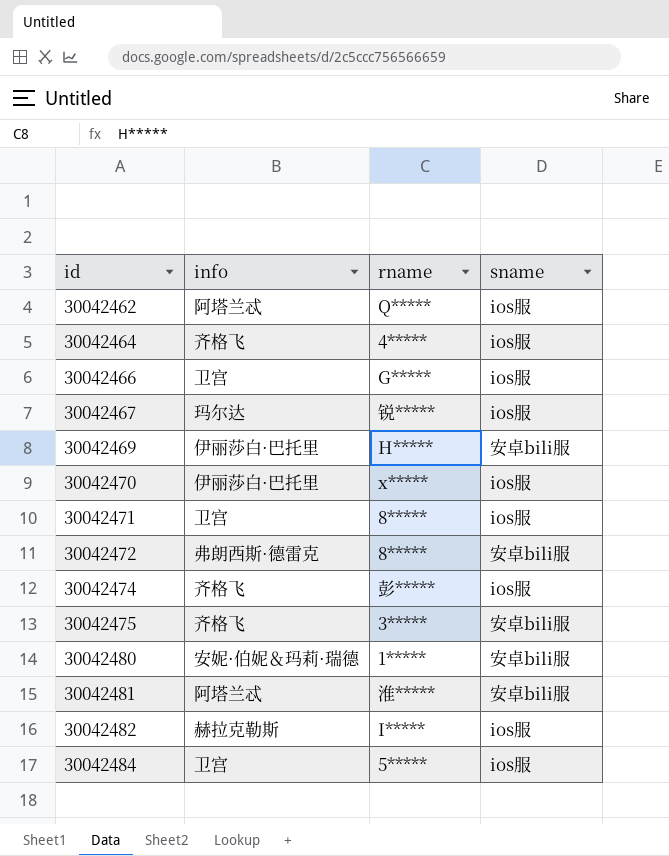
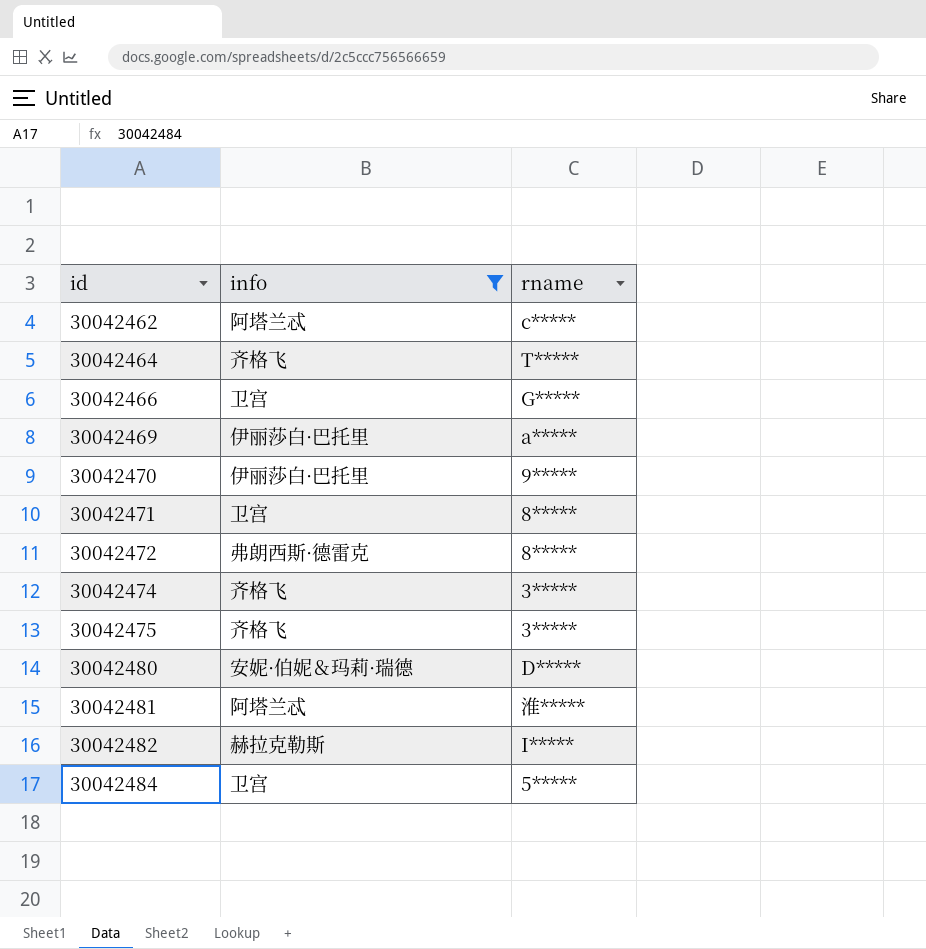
filter: none -> info != 玛尔达
column sname | position: 4 -> none
30042462 | rname: Q***** -> c*****
30042464 | rname: 4***** -> T*****
30042469 | rname: H***** -> a*****
30042470 | rname: x***** -> 9*****
30042474 | rname: 彭***** -> 3*****
30042480 | rname: 1***** -> D*****

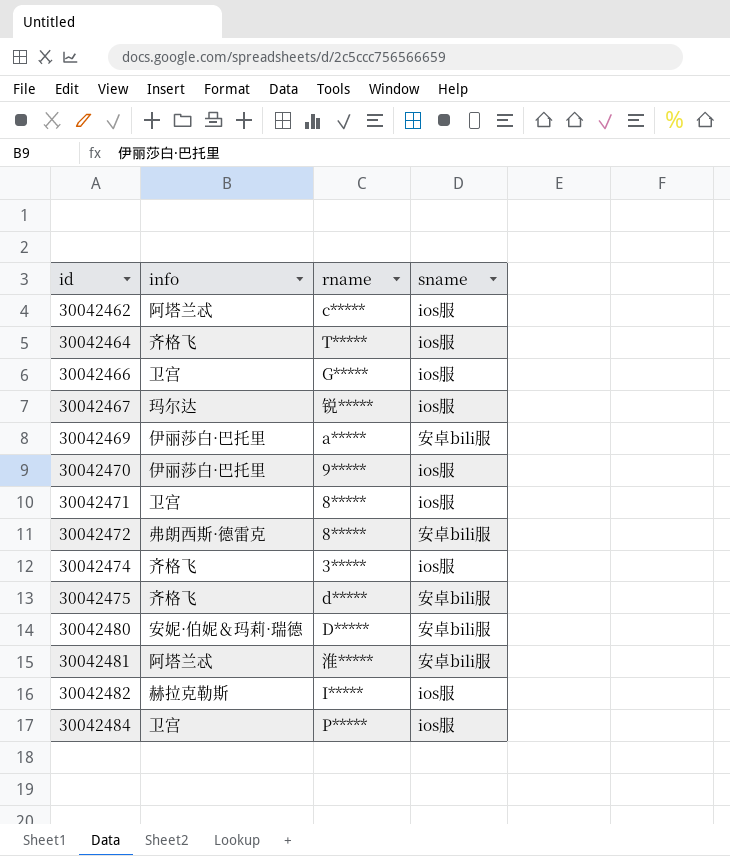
filter: info != 玛尔达 -> none
column sname | position: none -> 4
30042475 | rname: 3***** -> d*****
30042484 | rname: 5***** -> P*****

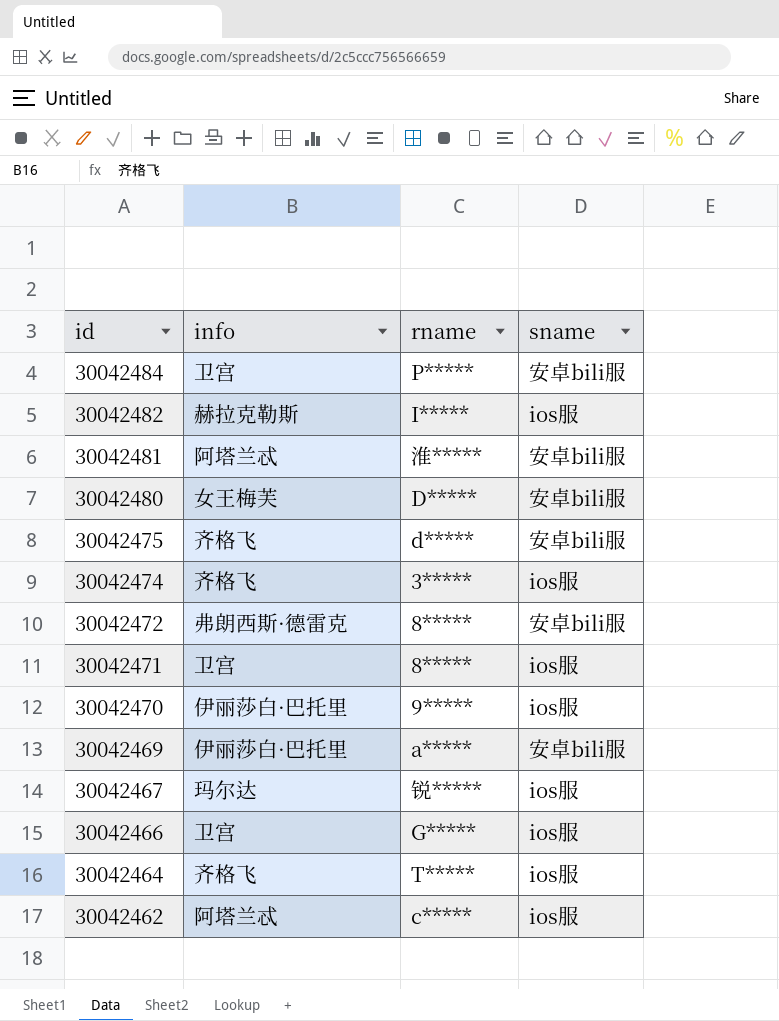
row order: id ascending -> id descending
30042484 | sname: ios服 -> 安卓bili服
30042480 | info: 安妮·伯妮＆玛莉·瑞德 -> 女王梅芙

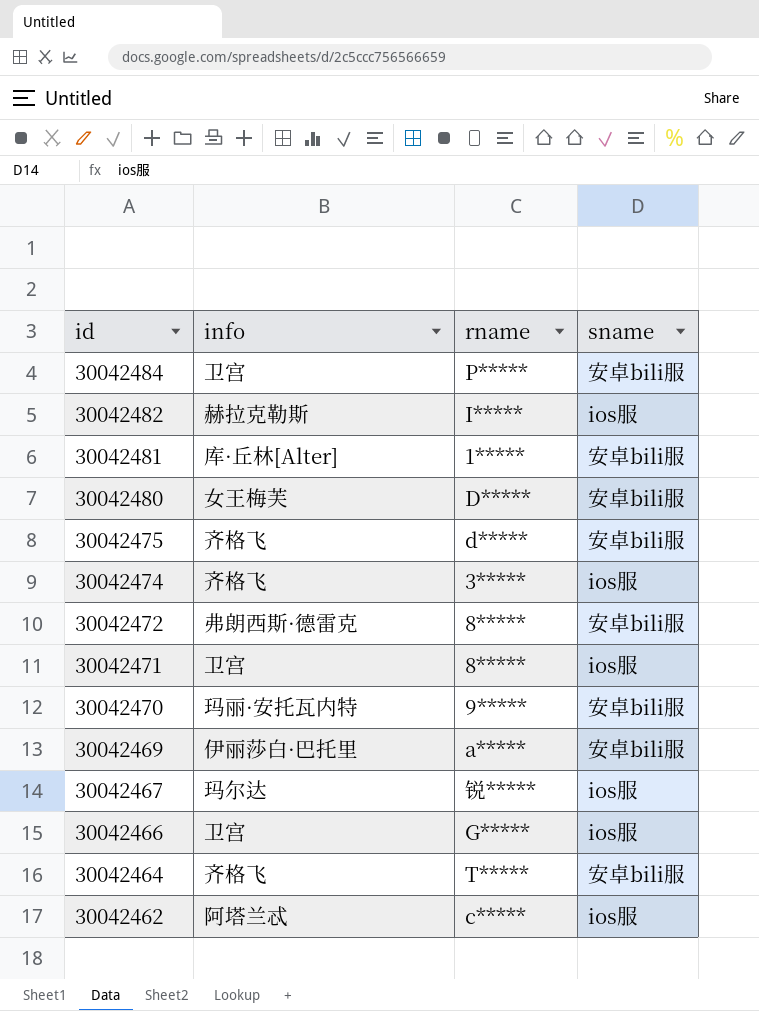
30042481 | info: 阿塔兰忒 -> 库·丘林[Alter]
30042481 | rname: 淮***** -> 1*****
30042470 | info: 伊丽莎白·巴托里 -> 玛丽·安托瓦内特
30042470 | sname: ios服 -> 安卓bili服
30042464 | sname: ios服 -> 安卓bili服

